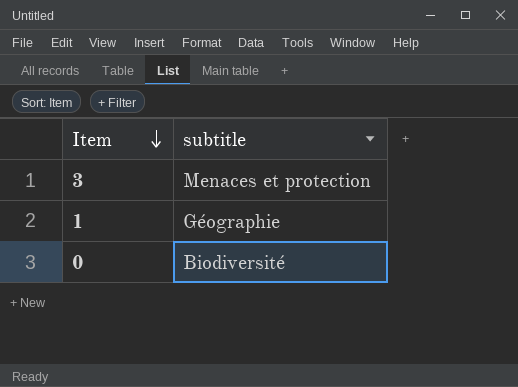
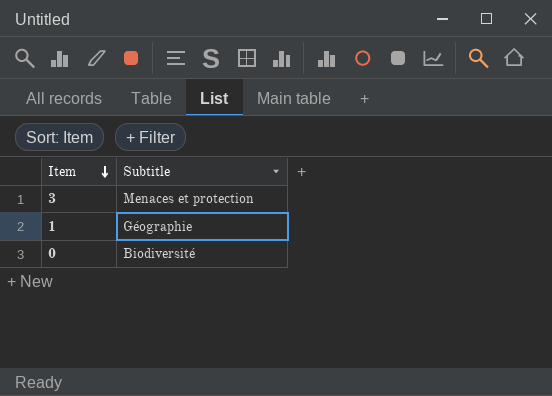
column name: subtitle -> Subtitle

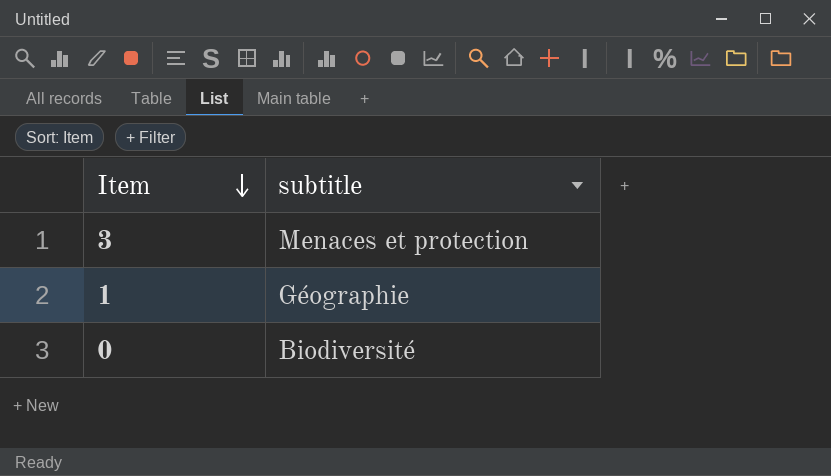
column name: Subtitle -> subtitle

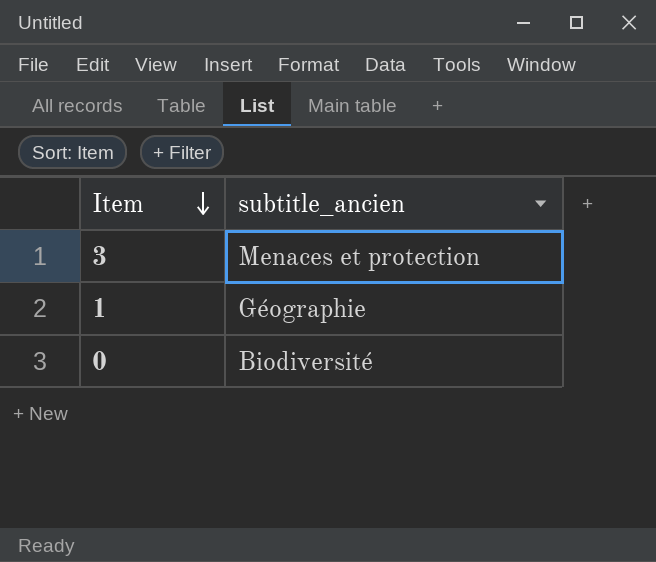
column name: subtitle -> subtitle_ancien

